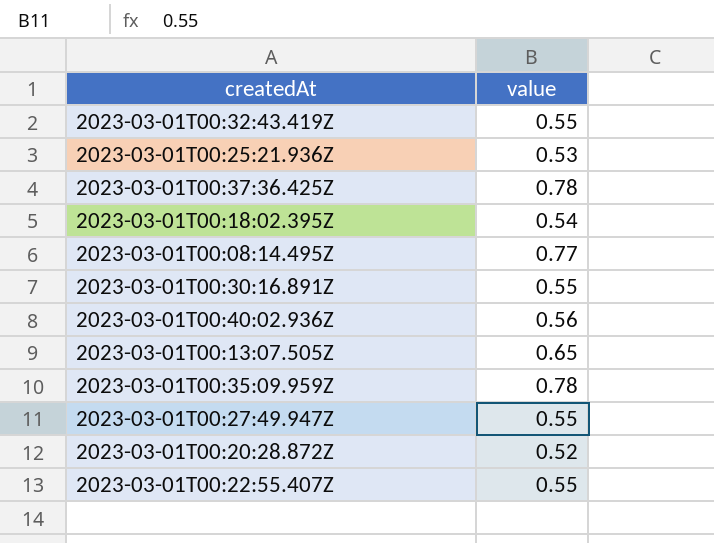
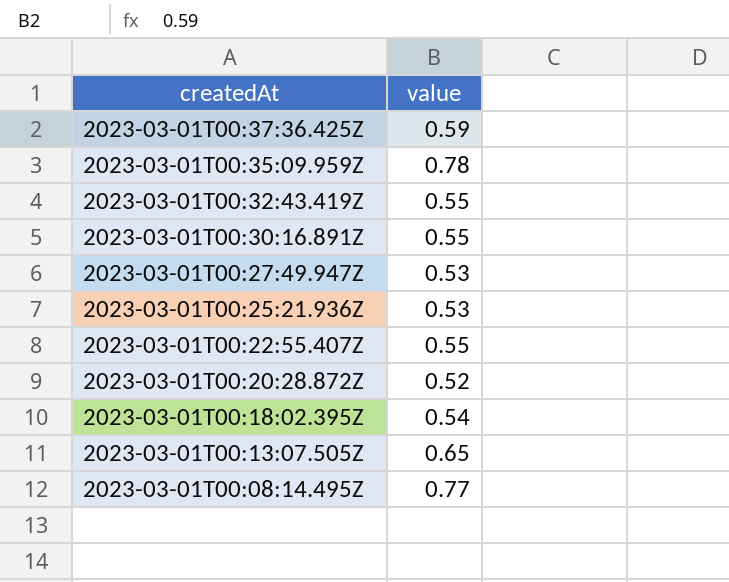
row order: none -> createdAt descending
row 2023-03-01T00:40:02.936Z: 0.56 -> none
2023-03-01T00:37:36.425Z | value: 0.78 -> 0.59
2023-03-01T00:27:49.947Z | value: 0.55 -> 0.53

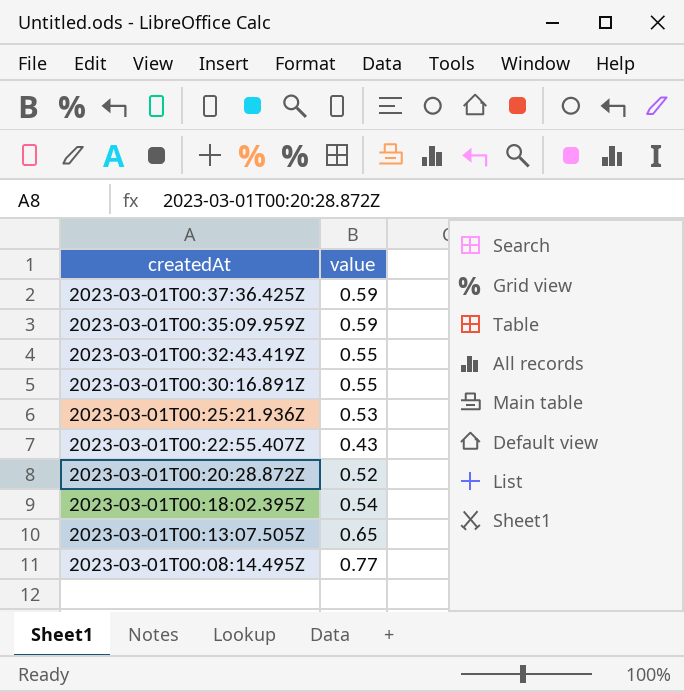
row 2023-03-01T00:27:49.947Z: 0.53 -> none
2023-03-01T00:35:09.959Z | value: 0.78 -> 0.59
2023-03-01T00:22:55.407Z | value: 0.55 -> 0.43

